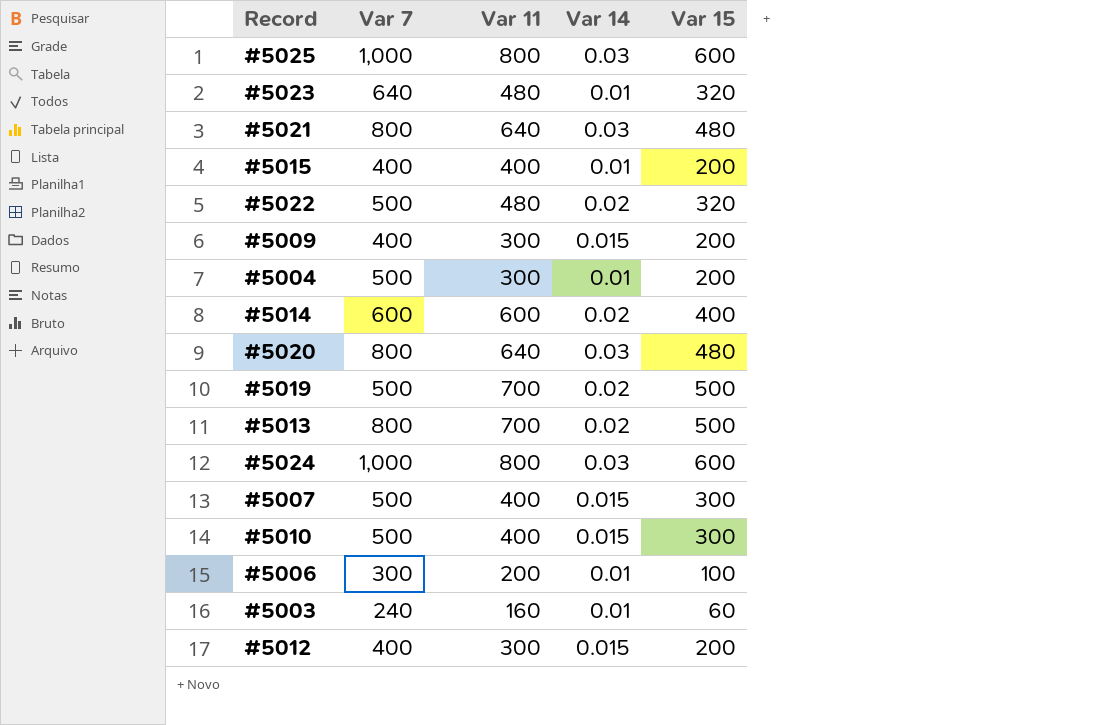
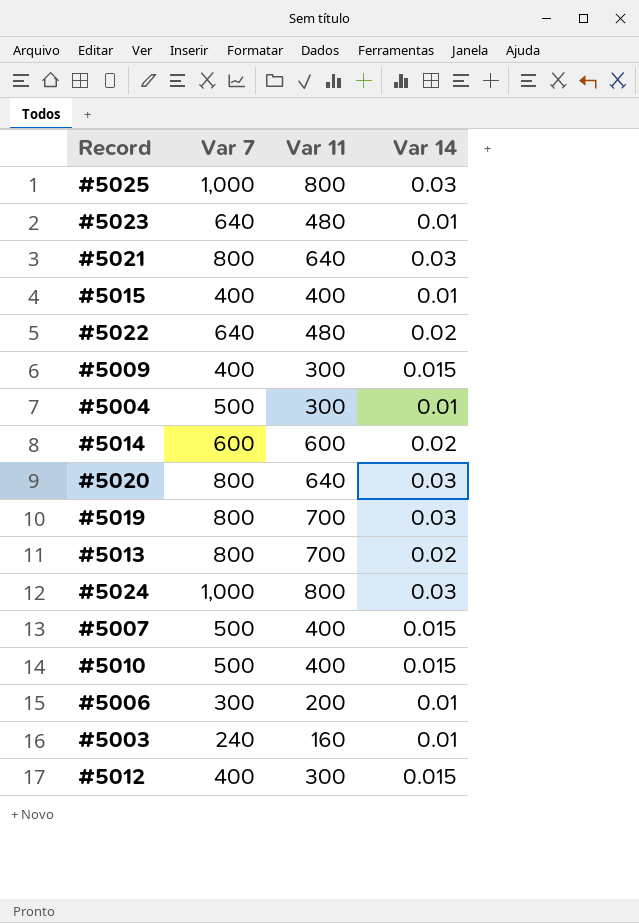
column Var 15 | position: 5 -> none
#5022 | Var 7: 500 -> 640
#5019 | Var 7: 500 -> 800
#5019 | Var 14: 0.02 -> 0.03

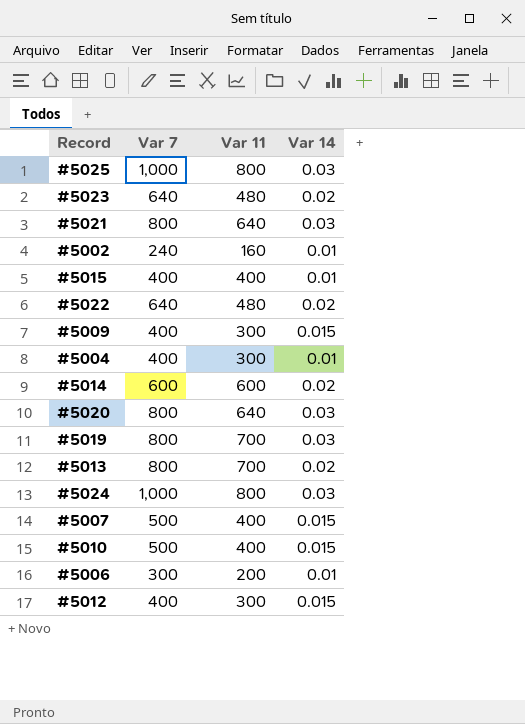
row #5003: 240 | 160 | 0.01 -> none
#5023 | Var 14: 0.01 -> 0.02
row #5002: none -> 240 | 160 | 0.01
#5004 | Var 7: 500 -> 400

